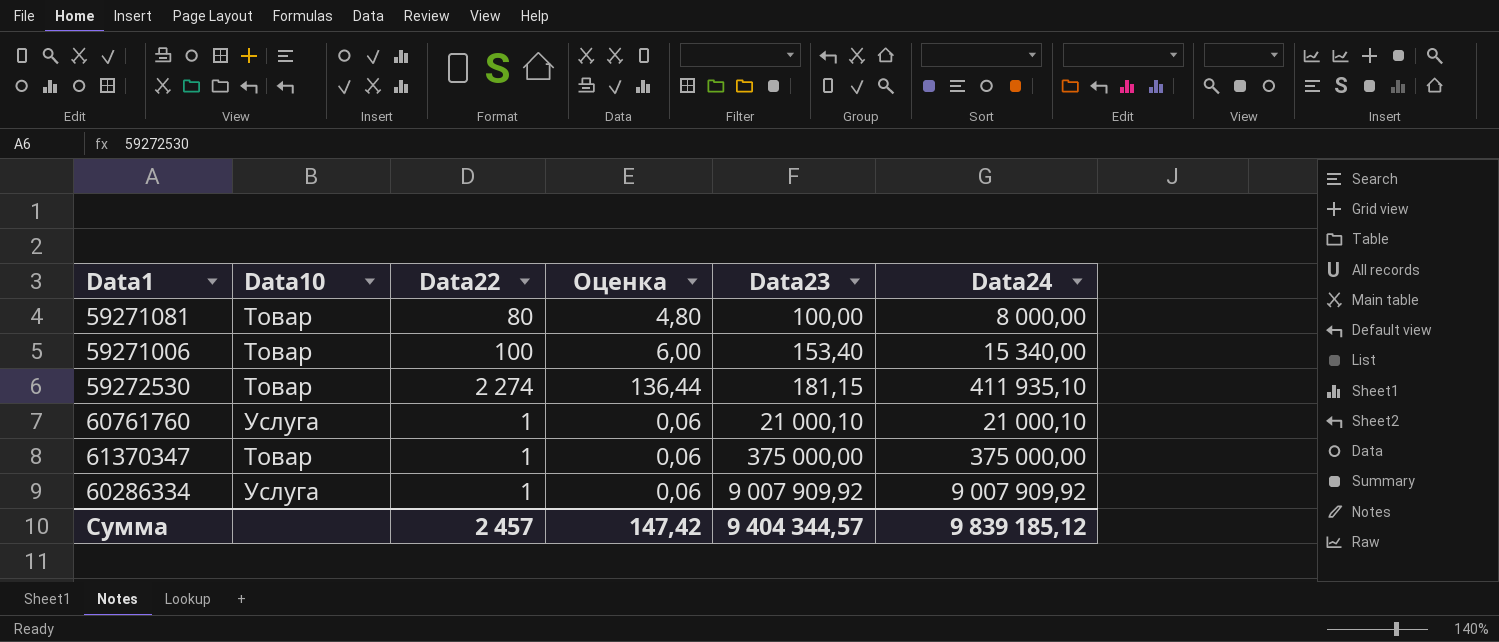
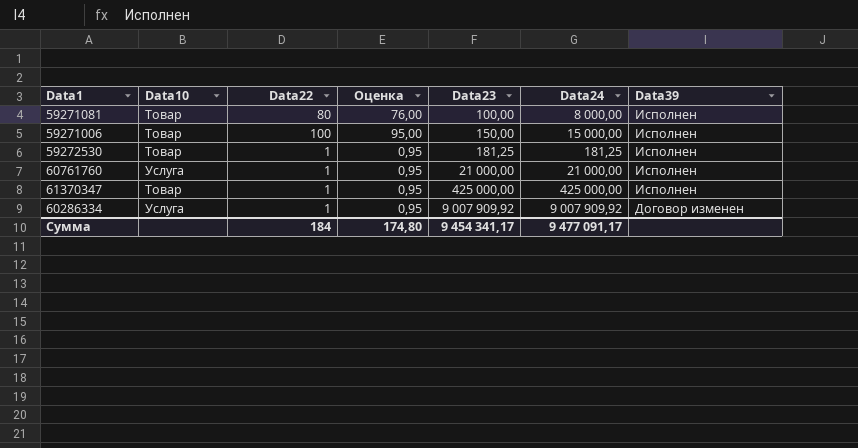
column Оценка | formula: [Data22] * 0,06 -> [Data22] * 0,95
column Data39 | position: none -> 7
59271006 | Data23: 153,40 -> 150,00
59271006 | Data24: 15 340,00 -> 15 000,00
59272530 | Data22: 2 274 -> 1
59272530 | Data23: 181,15 -> 181,25
59272530 | Data24: 411 935,10 -> 181,25
60761760 | Data23: 21 000,10 -> 21 000,00
60761760 | Data24: 21 000,10 -> 21 000,00
61370347 | Data23: 375 000,00 -> 425 000,00
61370347 | Data24: 375 000,00 -> 425 000,00
Сумма | Data22: 2 457 -> 184
Сумма | Оценка: 147,42 -> 174,80
Сумма | Data23: 9 404 344,57 -> 9 454 341,17
Сумма | Data24: 9 839 185,12 -> 9 477 091,17

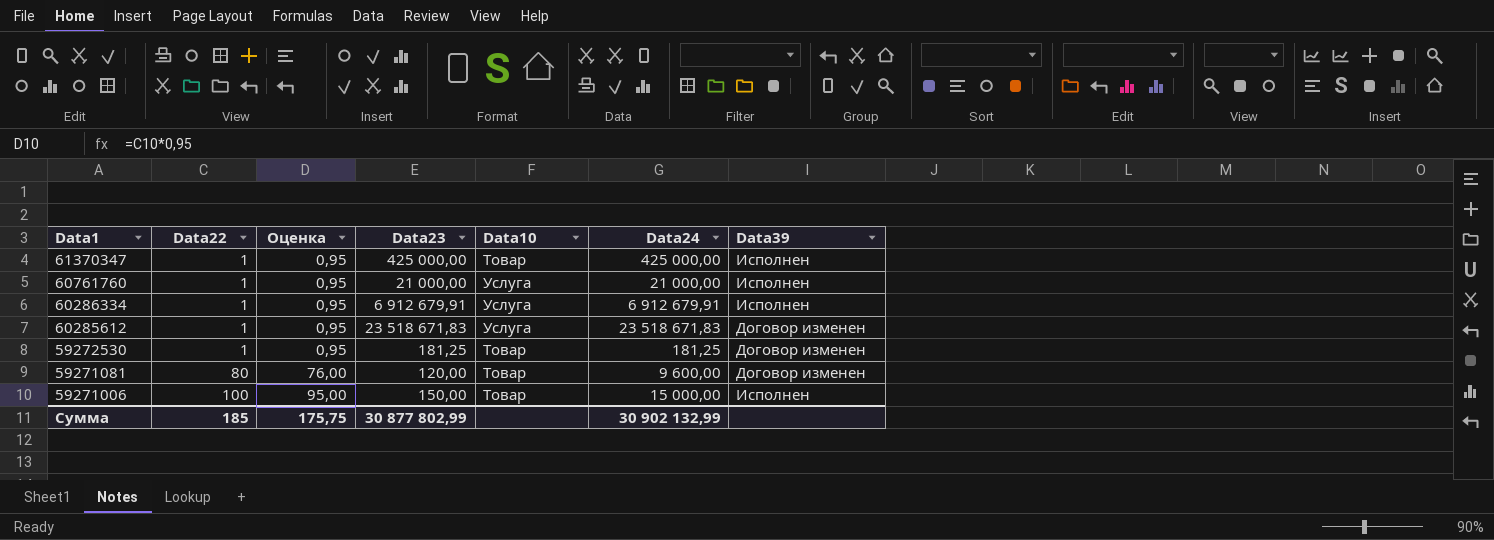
row order: Data23 ascending -> Data1 descending
column Data10 | position: 2 -> 5
60286334 | Data23: 9 007 909,92 -> 6 912 679,91
60286334 | Data24: 9 007 909,92 -> 6 912 679,91
60286334 | Data39: Договор изменен -> Исполнен
row 60285612: none -> 1 | 0,95 | 23 518 671,83 | Услуга | 23 518 671,83 | Договор изменен
59272530 | Data39: Исполнен -> Договор изменен
59271081 | Data23: 100,00 -> 120,00
59271081 | Data24: 8 000,00 -> 9 600,00
59271081 | Data39: Исполнен -> Договор изменен
Сумма | Data22: 184 -> 185
Сумма | Оценка: 174,80 -> 175,75
Сумма | Data23: 9 454 341,17 -> 30 877 802,99
Сумма | Data24: 9 477 091,17 -> 30 902 132,99

